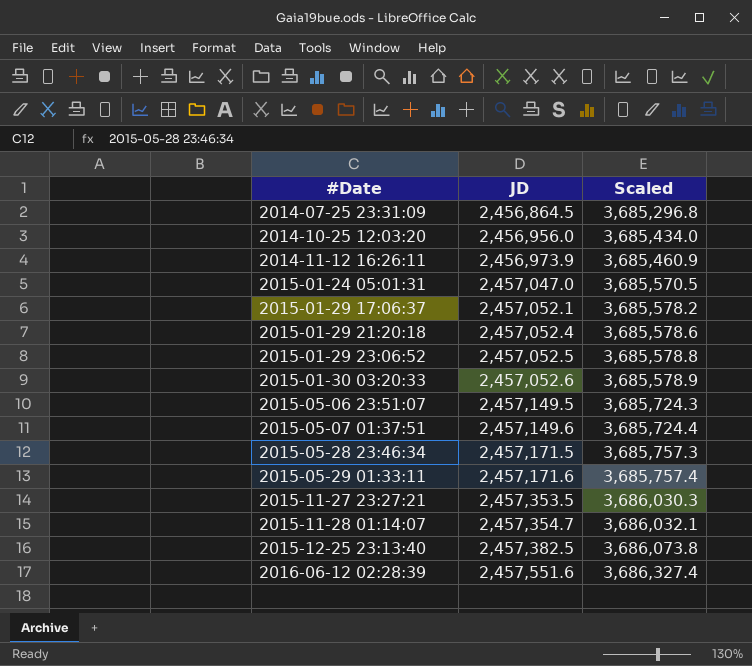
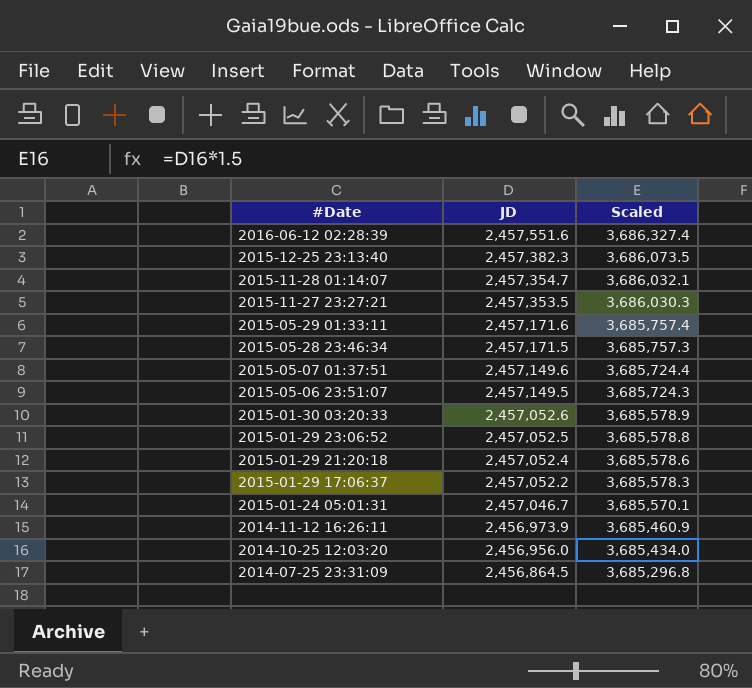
row order: #Date ascending -> #Date descending
2015-12-25 23:13:40 | JD: 2,457,382.5 -> 2,457,382.3
2015-12-25 23:13:40 | Scaled: 3,686,073.8 -> 3,686,073.5
2015-01-29 17:06:37 | JD: 2,457,052.1 -> 2,457,052.2
2015-01-29 17:06:37 | Scaled: 3,685,578.2 -> 3,685,578.3
2015-01-24 05:01:31 | JD: 2,457,047.0 -> 2,457,046.7
2015-01-24 05:01:31 | Scaled: 3,685,570.5 -> 3,685,570.1

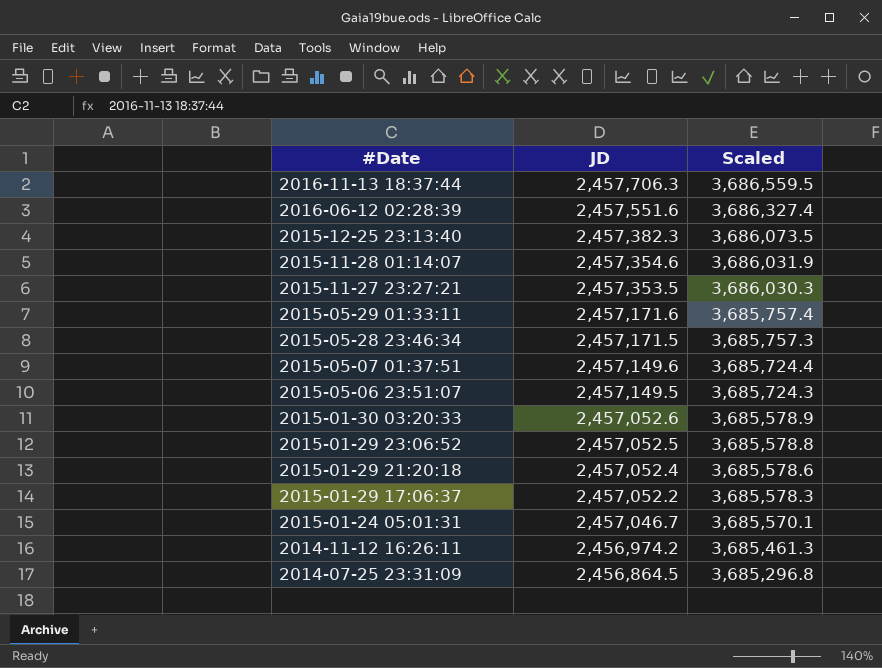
row 2014-10-25 12:03:20: 2,456,956.0 | 3,685,434.0 -> none
row 2016-11-13 18:37:44: none -> 2,457,706.3 | 3,686,559.5
2015-11-28 01:14:07 | JD: 2,457,354.7 -> 2,457,354.6
2015-11-28 01:14:07 | Scaled: 3,686,032.1 -> 3,686,031.9
2014-11-12 16:26:11 | JD: 2,456,973.9 -> 2,456,974.2
2014-11-12 16:26:11 | Scaled: 3,685,460.9 -> 3,685,461.3

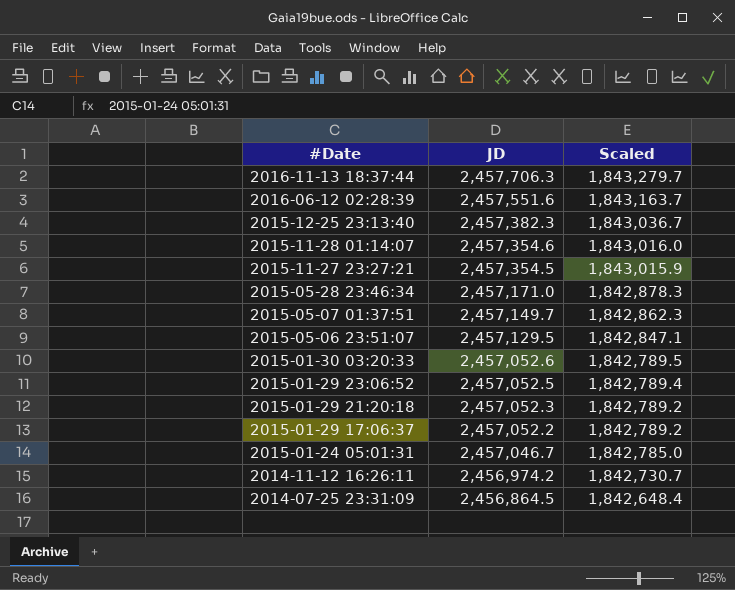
column Scaled | formula: [JD] * 1.5 -> [JD] * 0.75
row 2015-05-29 01:33:11: 2,457,171.6 | 3,685,757.4 -> none
2015-11-27 23:27:21 | JD: 2,457,353.5 -> 2,457,354.5
2015-05-28 23:46:34 | JD: 2,457,171.5 -> 2,457,171.0
2015-05-07 01:37:51 | JD: 2,457,149.6 -> 2,457,149.7
2015-05-06 23:51:07 | JD: 2,457,149.5 -> 2,457,129.5
2015-01-29 21:20:18 | JD: 2,457,052.4 -> 2,457,052.3

